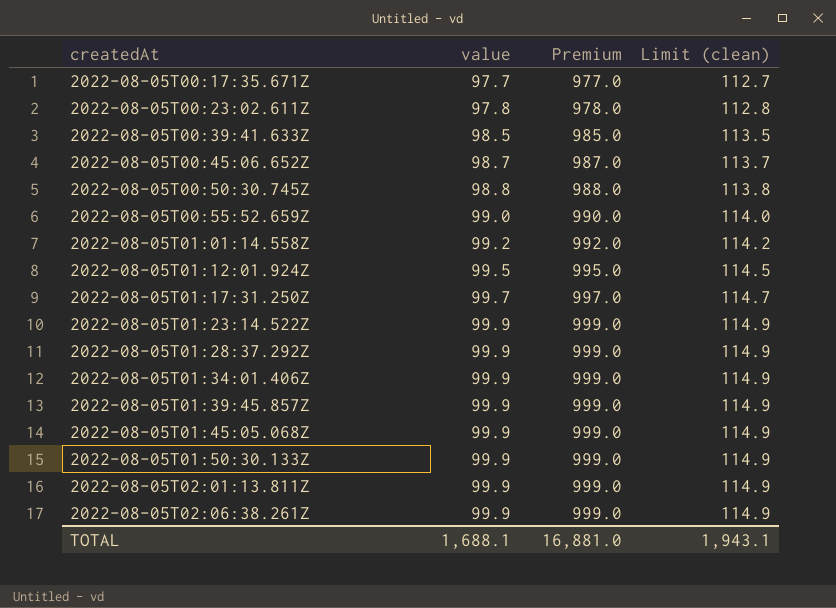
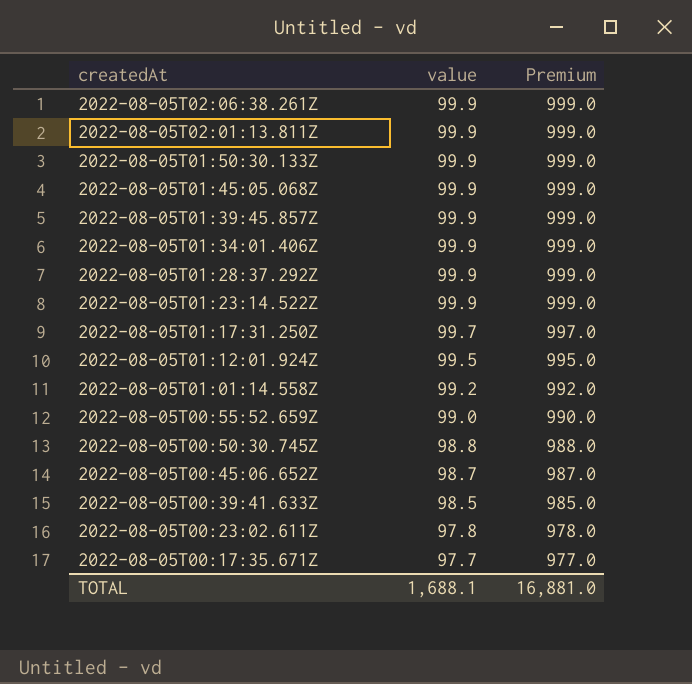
row order: createdAt ascending -> createdAt descending
column Limit (clean) | formula: [value] + 15 -> none

